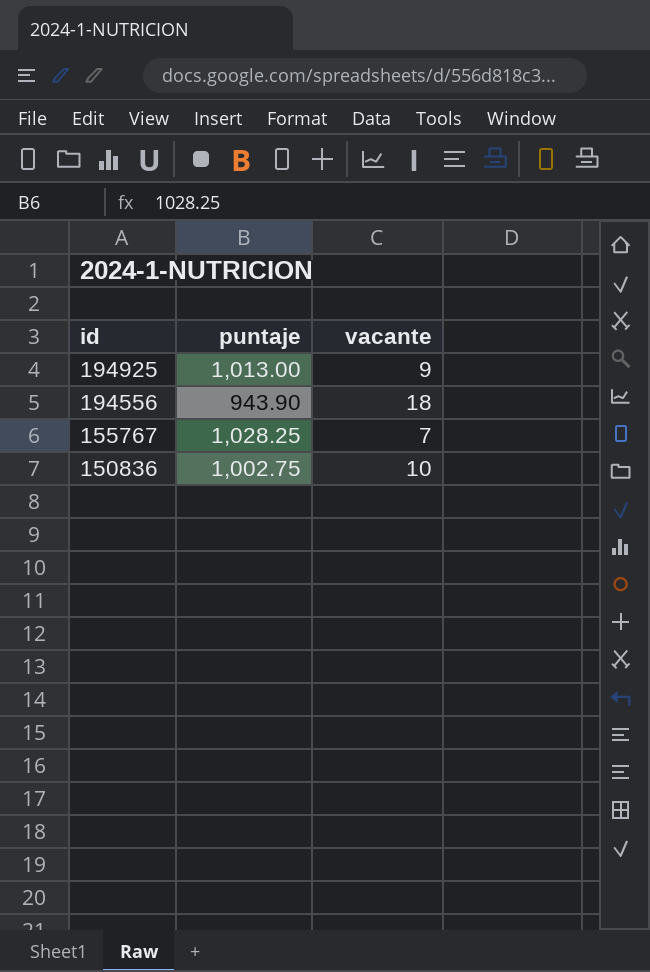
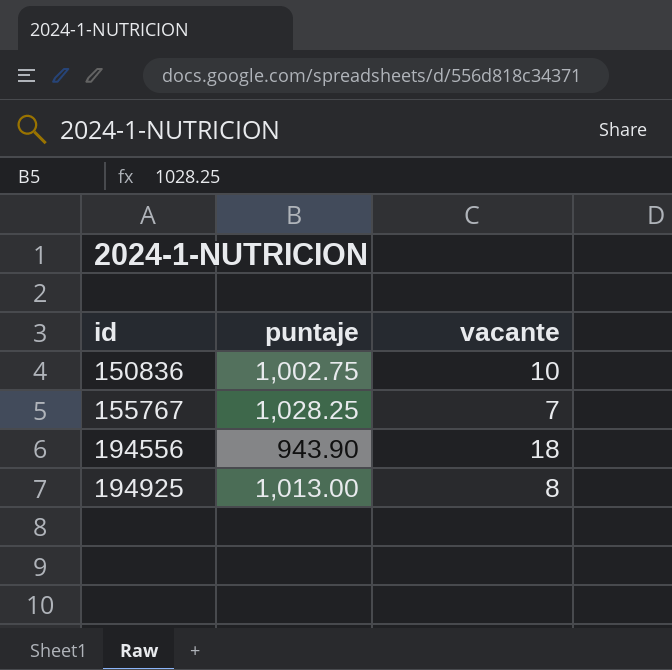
row order: id descending -> id ascending
194925 | vacante: 9 -> 8

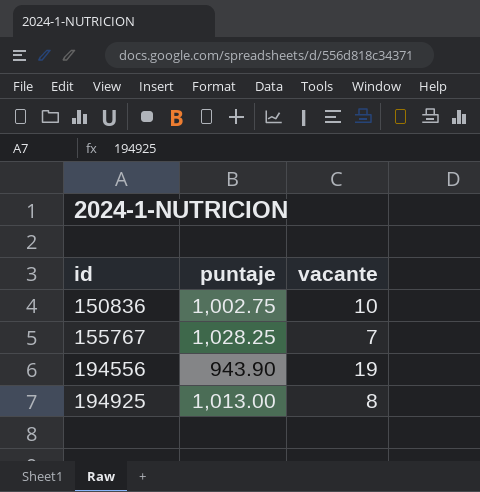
194556 | vacante: 18 -> 19

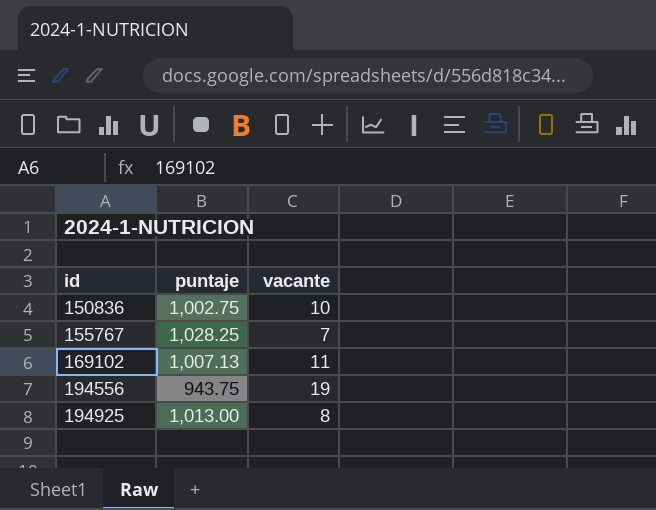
row 169102: none -> 1,007.13 | 11
194556 | puntaje: 943.90 -> 943.75

